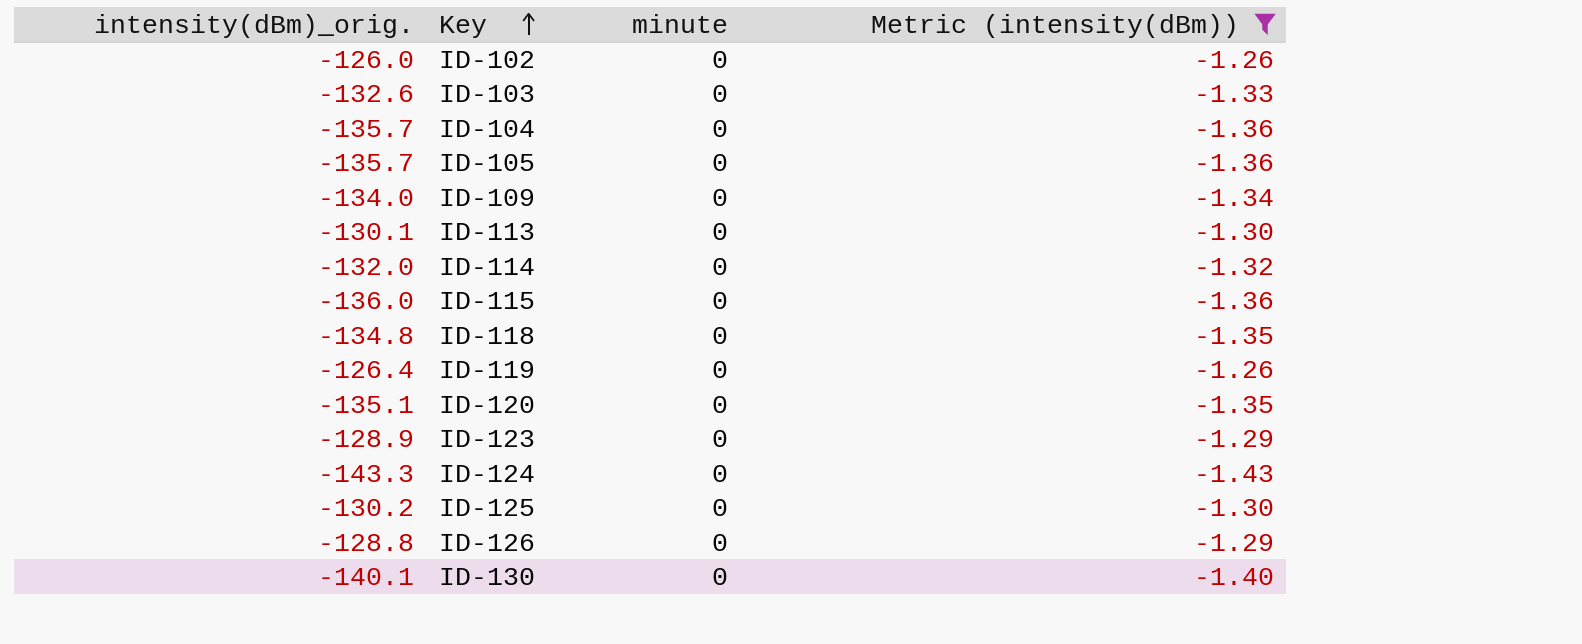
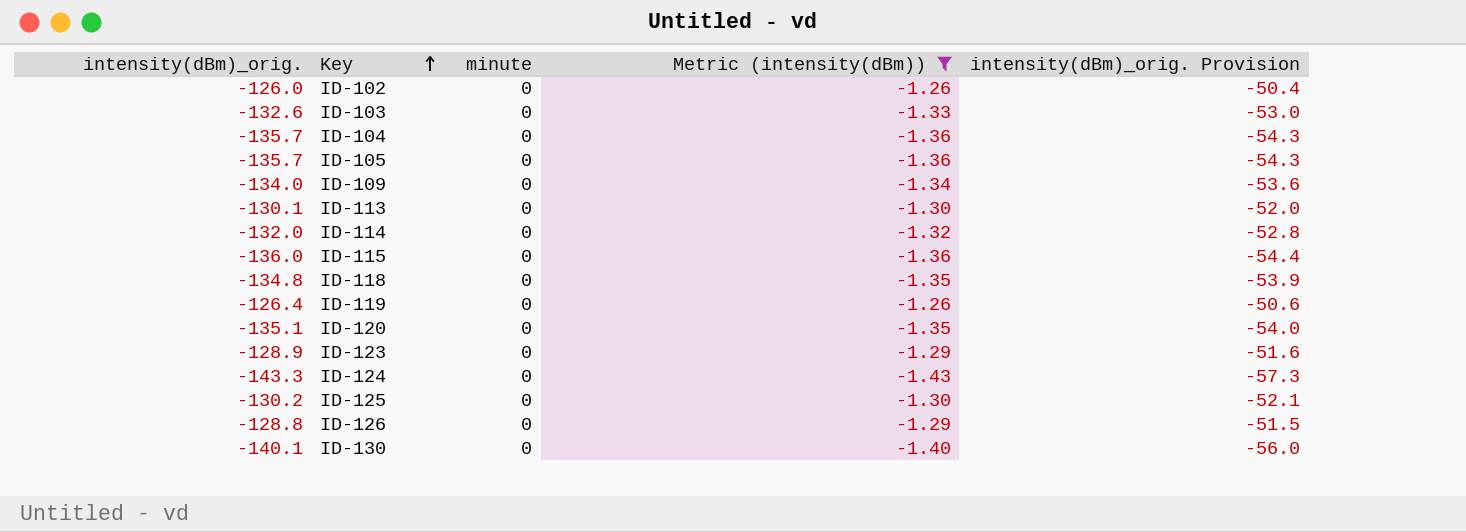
column intensity(dBm)_orig. Provision | formula: none -> [intensity(dBm)_orig.] * 0.4

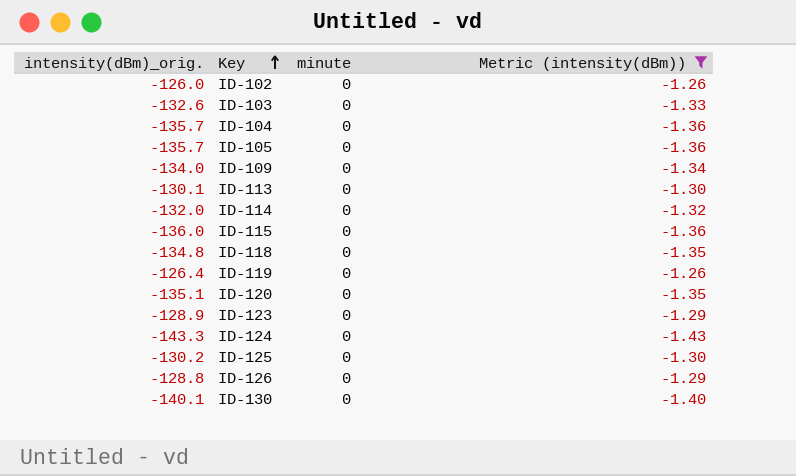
column intensity(dBm)_orig. Provision | formula: [intensity(dBm)_orig.] * 0.4 -> none

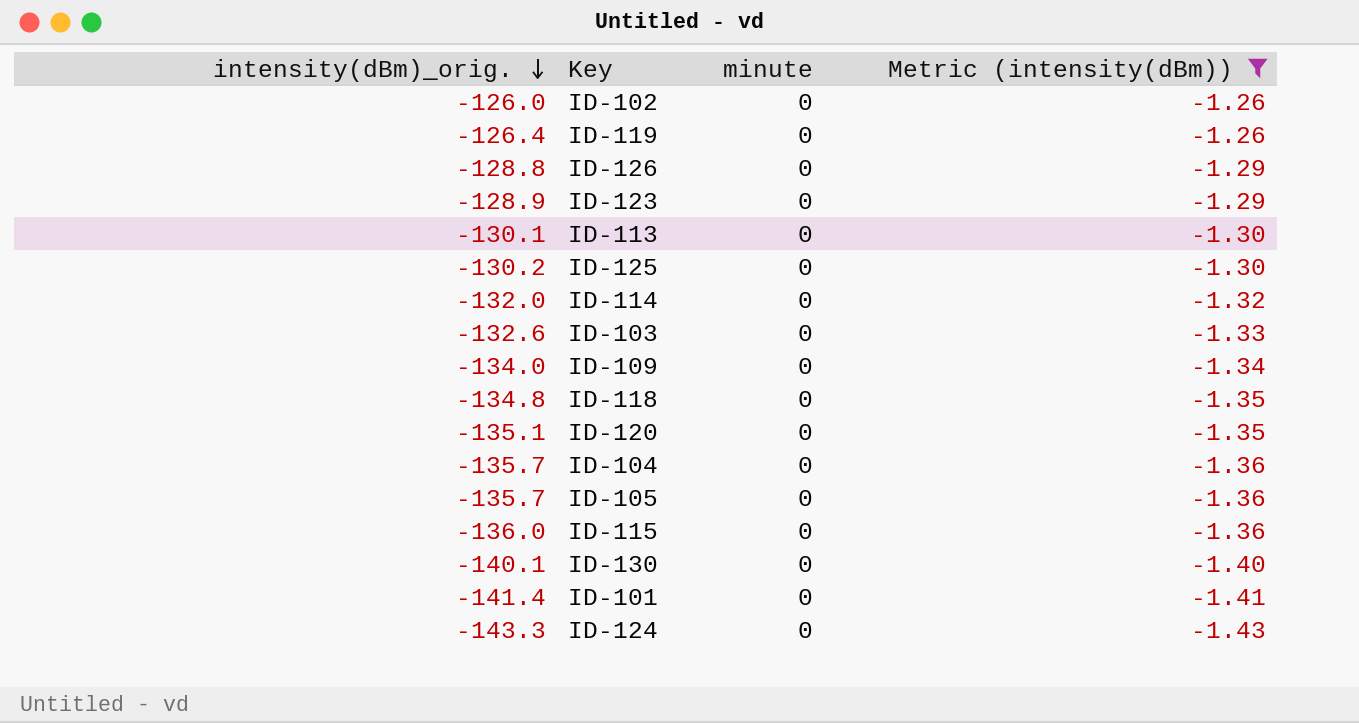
row order: Key ascending -> intensity(dBm)_orig. descending
row ID-101: none -> -141.4 | 0 | -1.41

